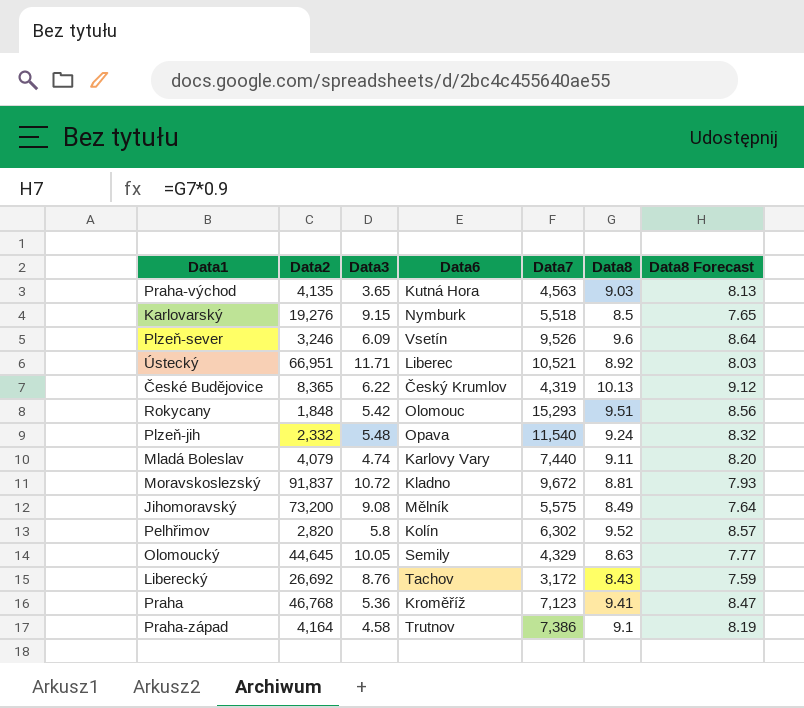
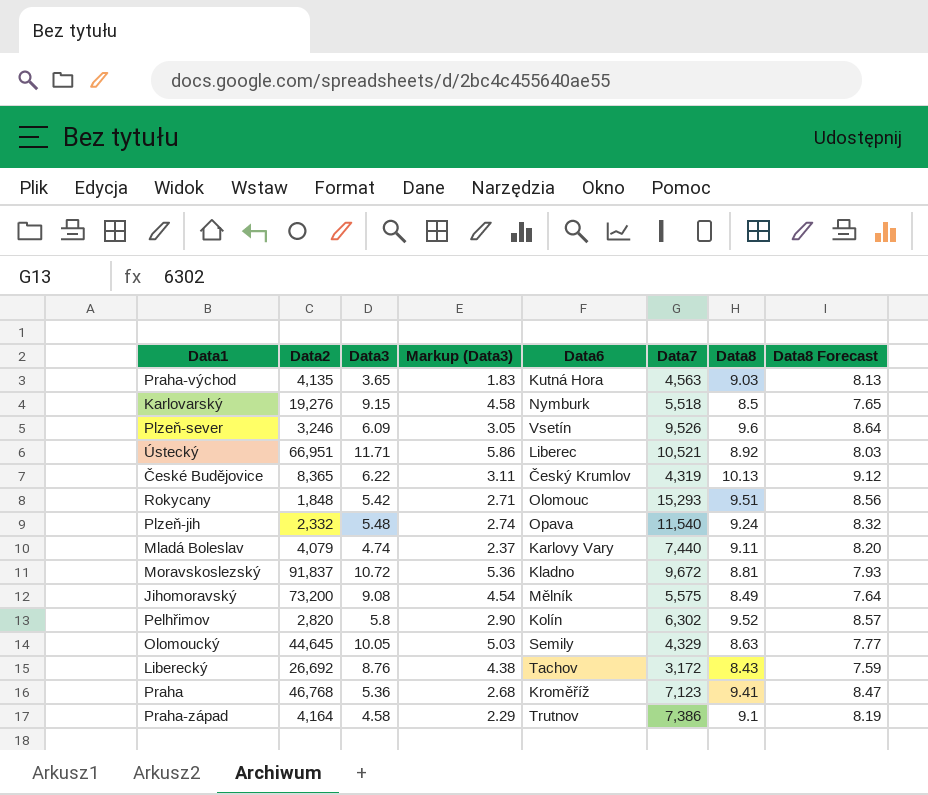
column Markup (Data3) | formula: none -> [Data3] * 0.5

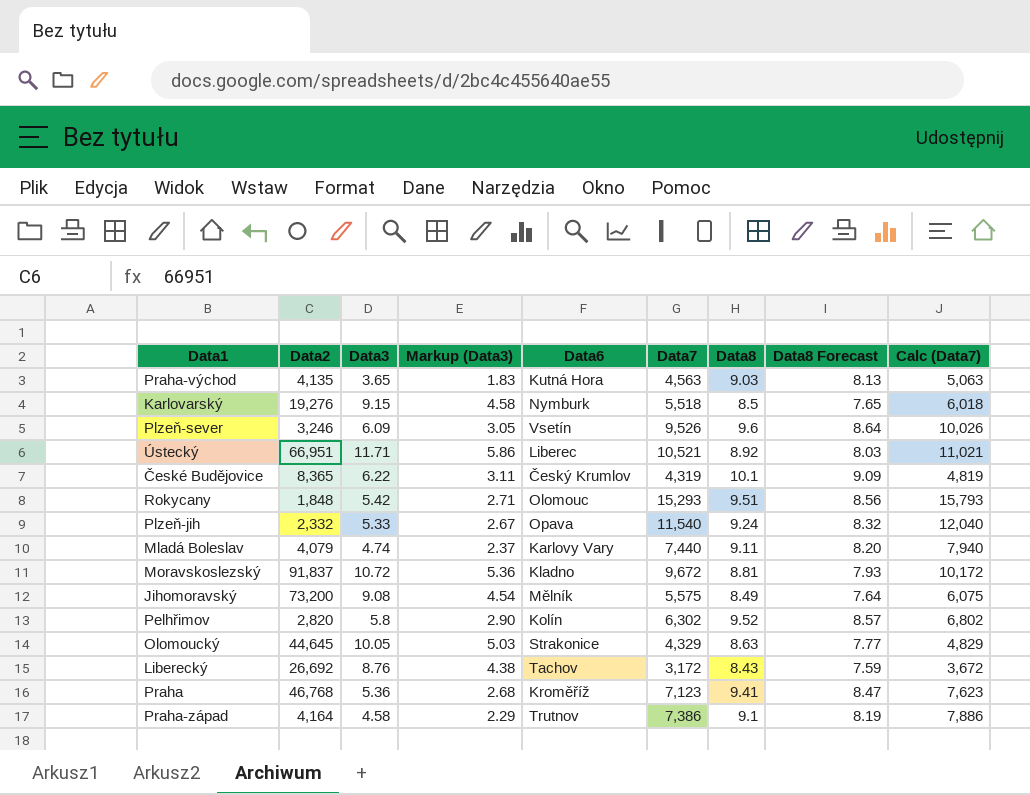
column Calc (Data7) | formula: none -> [Data7] + 500
České Budějovice | Data8: 10.13 -> 10.1
České Budějovice | Data8 Forecast: 9.12 -> 9.09
Plzeň-jih | Data3: 5.48 -> 5.33
Plzeň-jih | Markup (Data3): 2.74 -> 2.67
Olomoucký | Data6: Semily -> Strakonice

